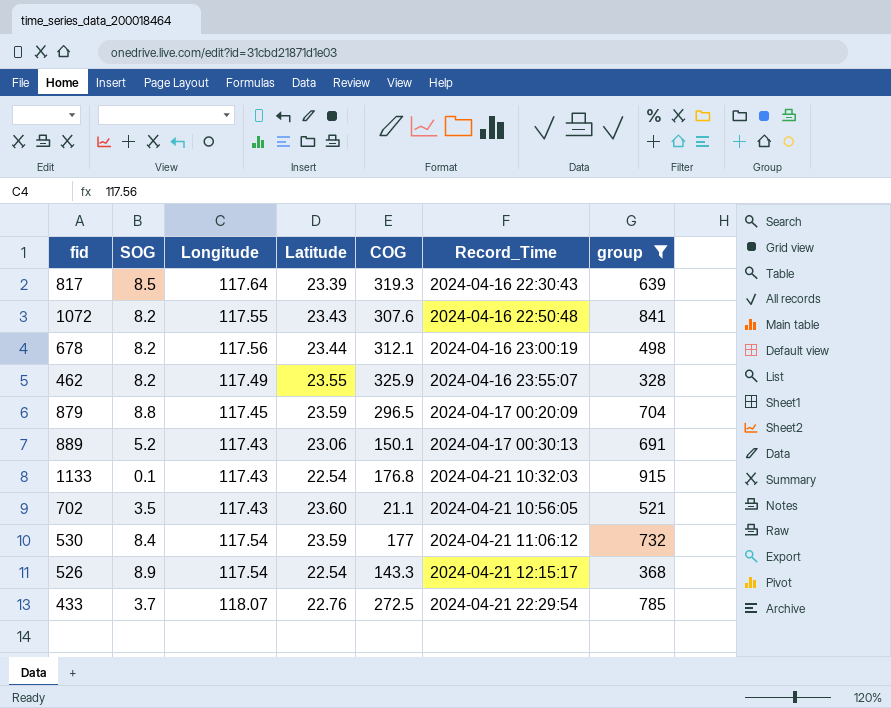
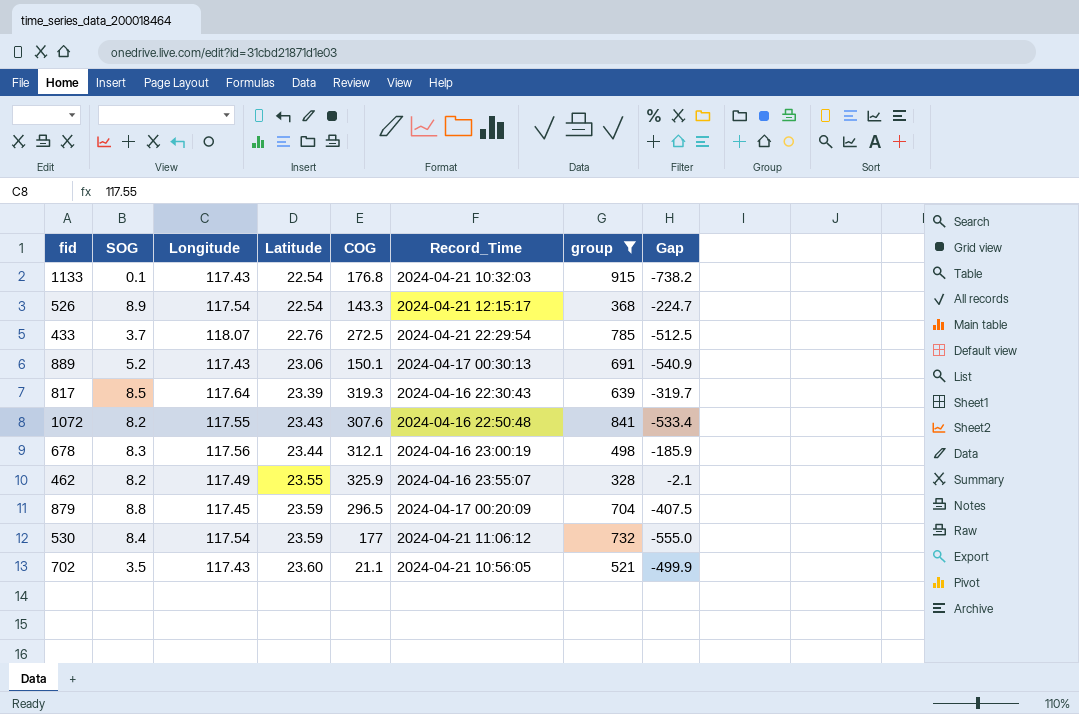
row order: Record_Time ascending -> Latitude ascending
column Gap | formula: none -> [COG] - [group]
678 | SOG: 8.2 -> 8.3

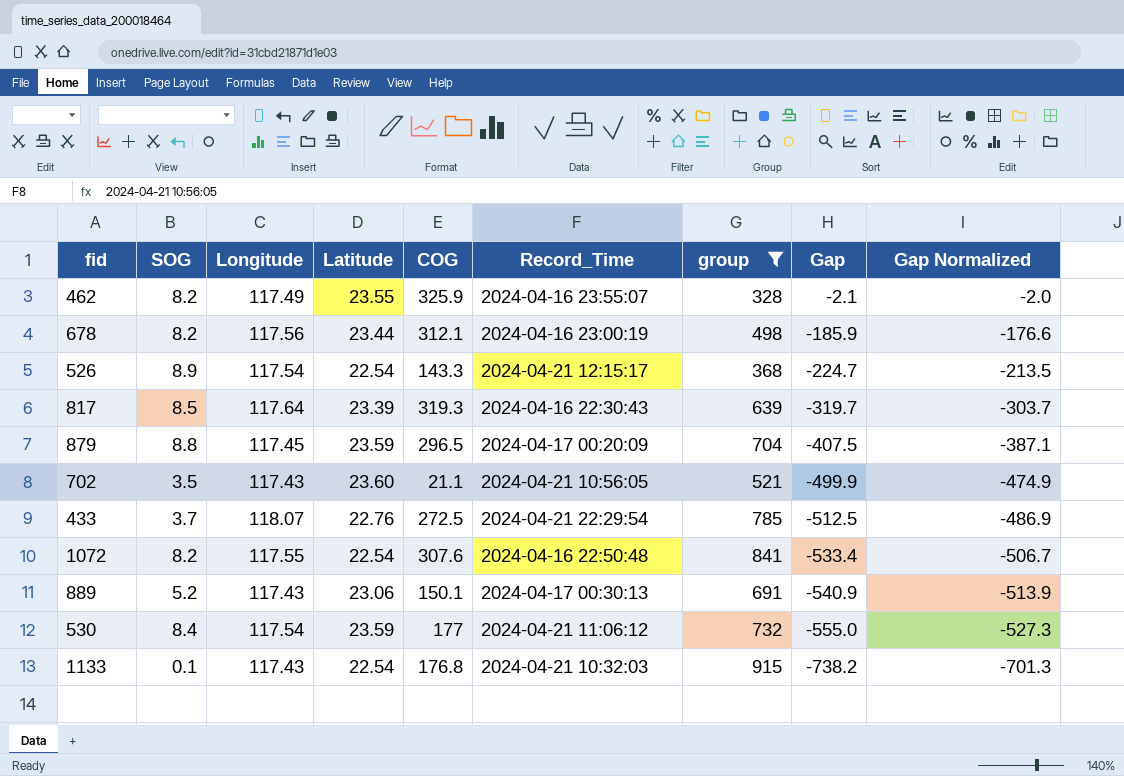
row order: Latitude ascending -> Gap descending
column Gap Normalized | formula: none -> [Gap] * 0.95
678 | SOG: 8.3 -> 8.2
1072 | Latitude: 23.43 -> 22.54

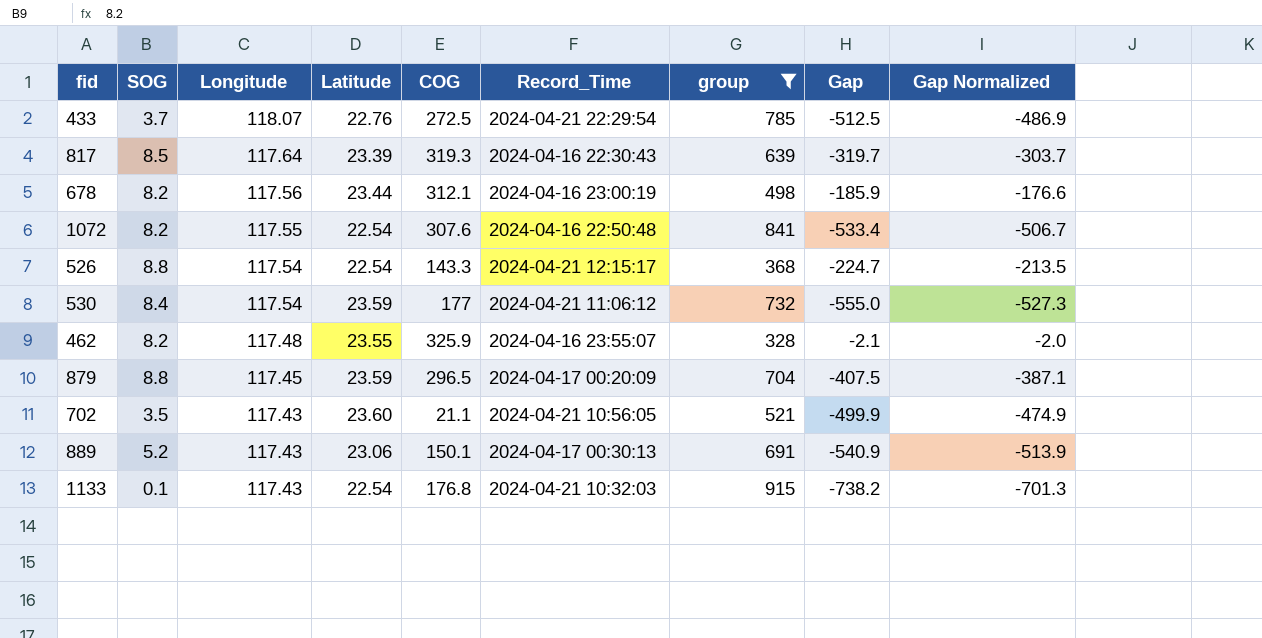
row order: Gap descending -> Longitude descending
526 | SOG: 8.9 -> 8.8
462 | Longitude: 117.49 -> 117.48

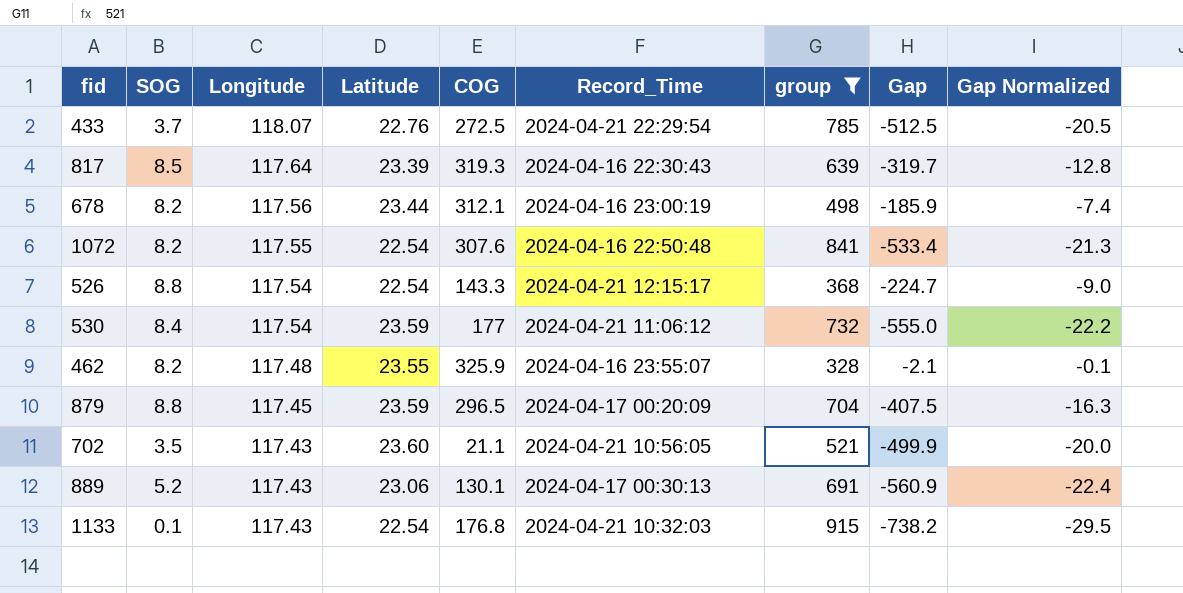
column Gap Normalized | formula: [Gap] * 0.95 -> [Gap] * 0.04
889 | COG: 150.1 -> 130.1
889 | Gap: -540.9 -> -560.9

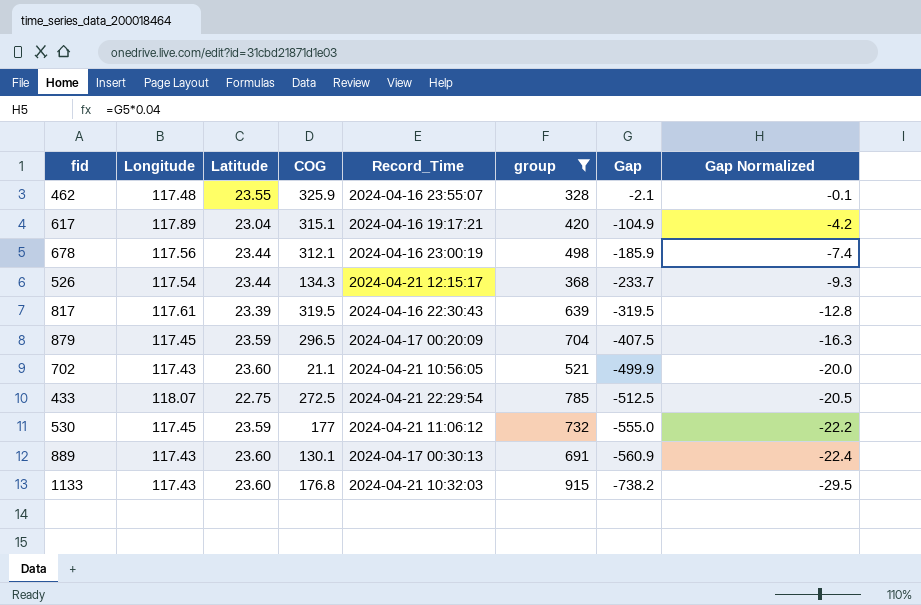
row order: Longitude descending -> Gap descending
column SOG | position: 2 -> none
row 1072: 8.2 | 117.55 | 22.54 | 307.6 | 2024-04-16 22:50:48 | 841 | -533.4 | -21.3 -> none
row 617: none -> 117.89 | 23.04 | 315.1 | 2024-04-16 19:17:21 | 420 | -104.9 | -4.2
526 | Latitude: 22.54 -> 23.44
526 | COG: 143.3 -> 134.3
526 | Gap: -224.7 -> -233.7
526 | Gap Normalized: -9.0 -> -9.3
817 | Longitude: 117.64 -> 117.61
817 | COG: 319.3 -> 319.5
817 | Gap: -319.7 -> -319.5
433 | Latitude: 22.76 -> 22.75
530 | Longitude: 117.54 -> 117.45
889 | Latitude: 23.06 -> 23.60
1133 | Latitude: 22.54 -> 23.60

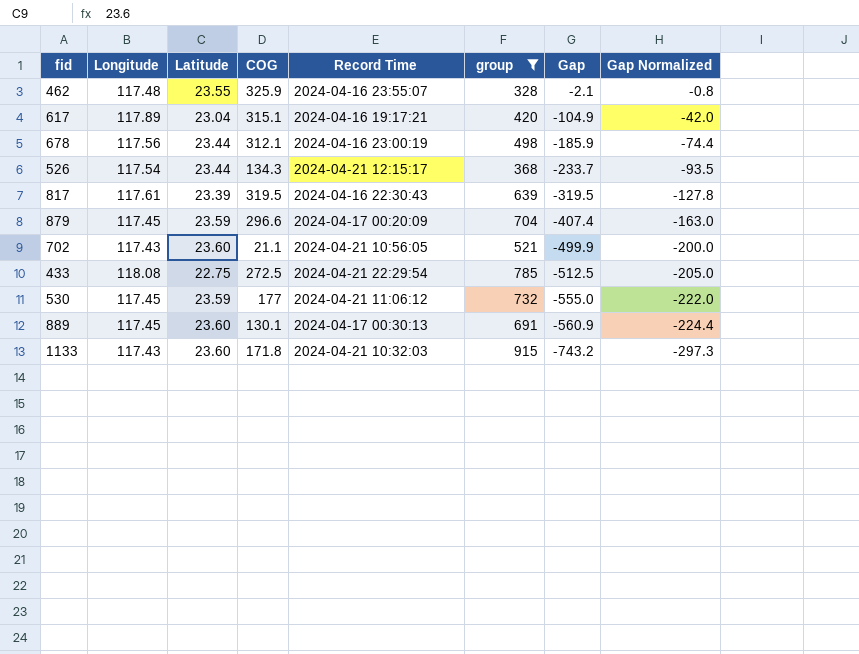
column name: Record_Time -> Record Time
column Gap Normalized | formula: [Gap] * 0.04 -> [Gap] * 0.4
879 | COG: 296.5 -> 296.6
879 | Gap: -407.5 -> -407.4
433 | Longitude: 118.07 -> 118.08
889 | Longitude: 117.43 -> 117.45
1133 | COG: 176.8 -> 171.8
1133 | Gap: -738.2 -> -743.2

